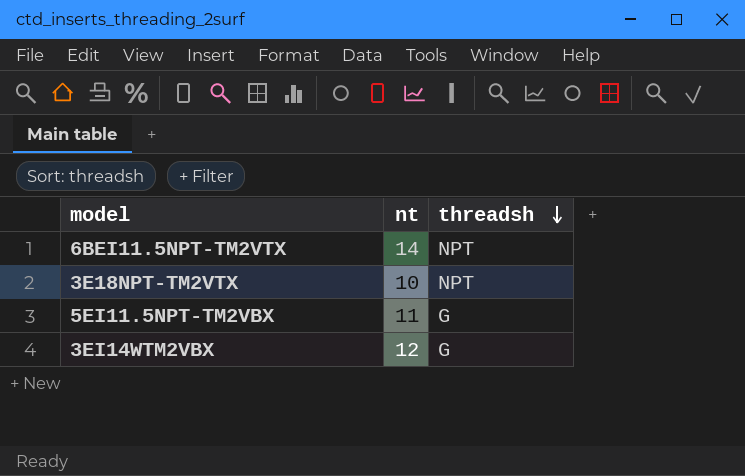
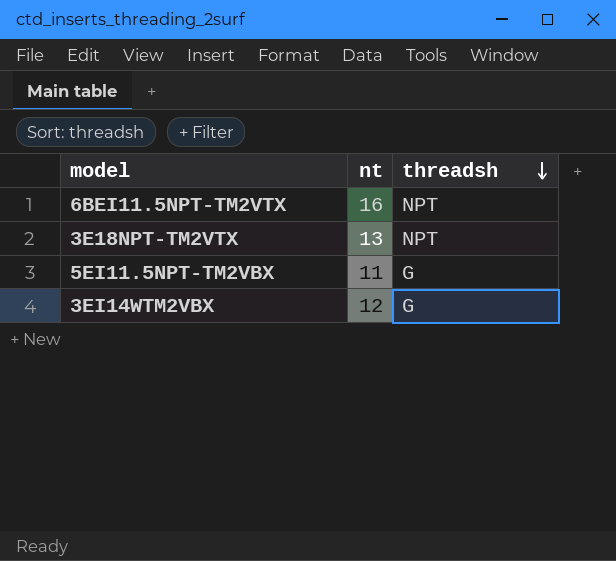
6BEI11.5NPT-TM2VTX | nt: 14 -> 16
3E18NPT-TM2VTX | nt: 10 -> 13

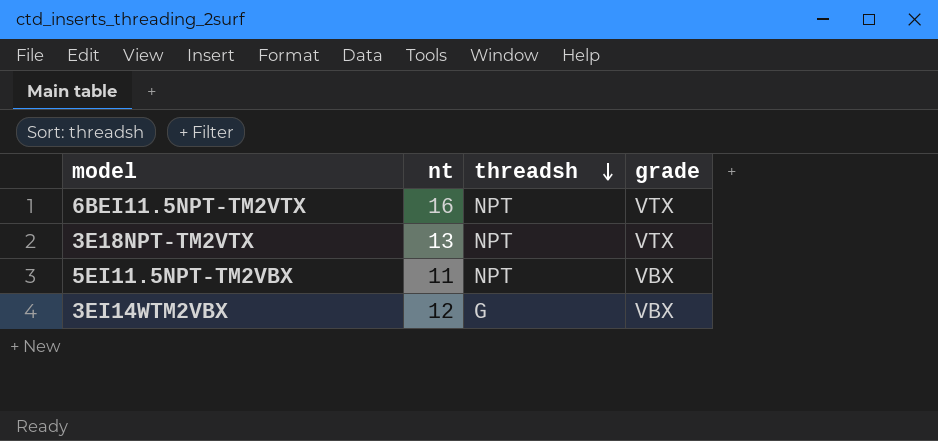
column grade | position: none -> 4
5EI11.5NPT-TM2VBX | threadsh: G -> NPT

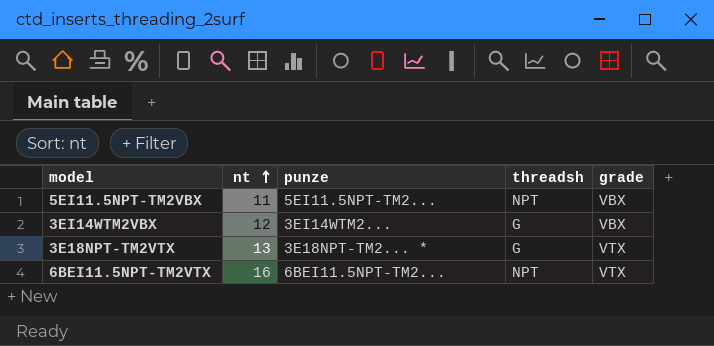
row order: threadsh descending -> nt ascending
column punze | position: none -> 3
3E18NPT-TM2VTX | threadsh: NPT -> G

